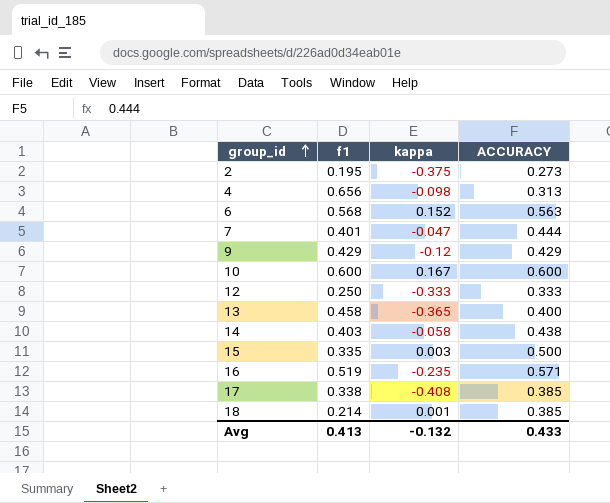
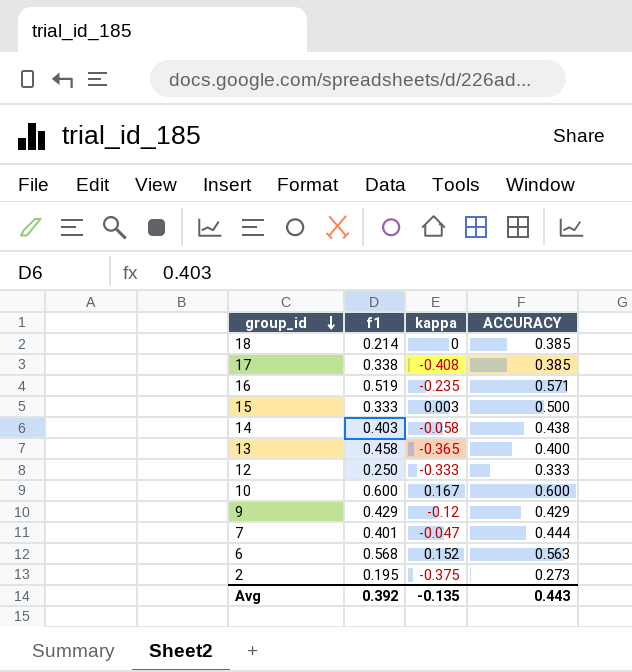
row order: group_id ascending -> group_id descending
row 4: 0.656 | -0.098 | 0.313 -> none
18 | kappa: 0.001 -> 0
15 | f1: 0.335 -> 0.333
Avg | f1: 0.413 -> 0.392
Avg | kappa: -0.132 -> -0.135
Avg | ACCURACY: 0.433 -> 0.443

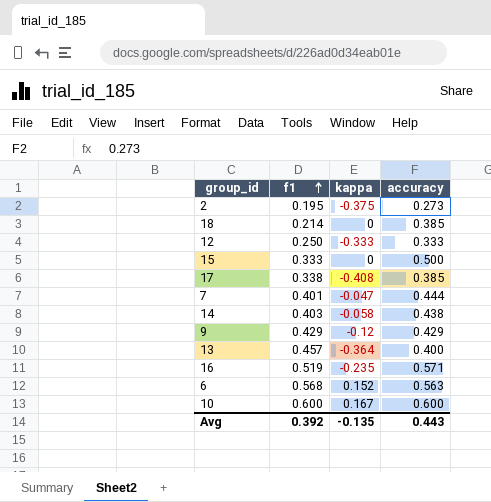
row order: group_id descending -> f1 ascending
column name: ACCURACY -> accuracy
15 | kappa: 0.003 -> 0
13 | f1: 0.458 -> 0.457
13 | kappa: -0.365 -> -0.364

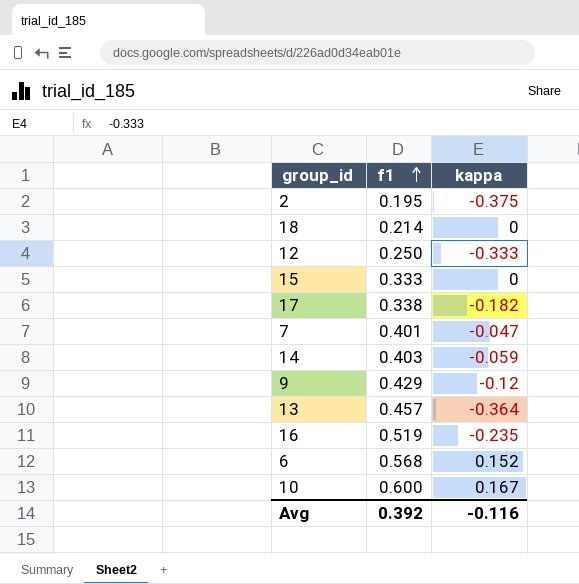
column accuracy | position: 4 -> none
17 | kappa: -0.408 -> -0.182
14 | kappa: -0.058 -> -0.059
Avg | kappa: -0.135 -> -0.116

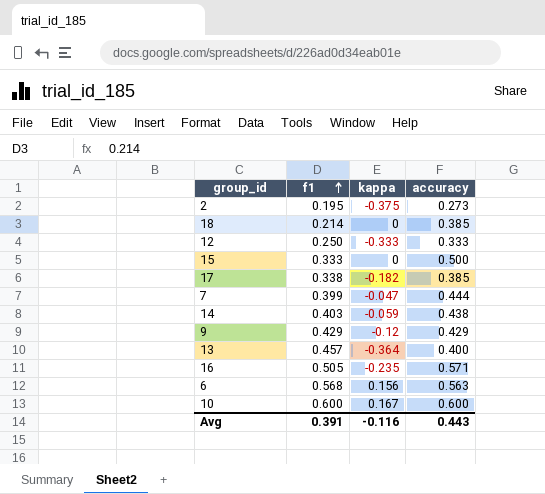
column accuracy | position: none -> 4
7 | f1: 0.401 -> 0.399
16 | f1: 0.519 -> 0.505
6 | kappa: 0.152 -> 0.156
Avg | f1: 0.392 -> 0.391

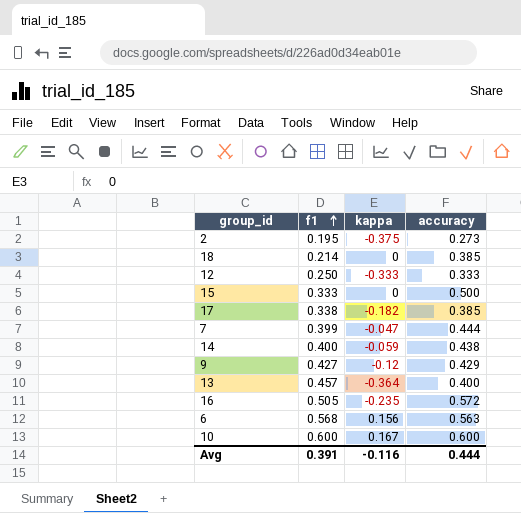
14 | f1: 0.403 -> 0.400
9 | f1: 0.429 -> 0.427
16 | accuracy: 0.571 -> 0.572
Avg | accuracy: 0.443 -> 0.444

